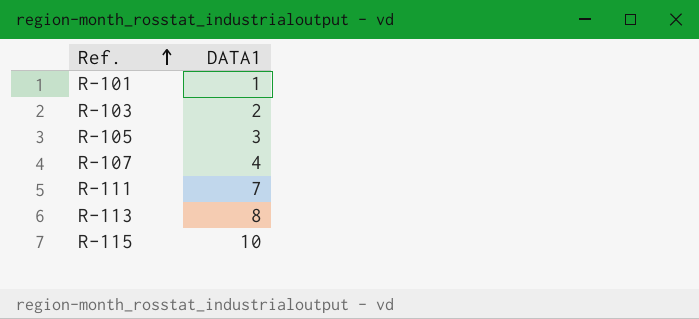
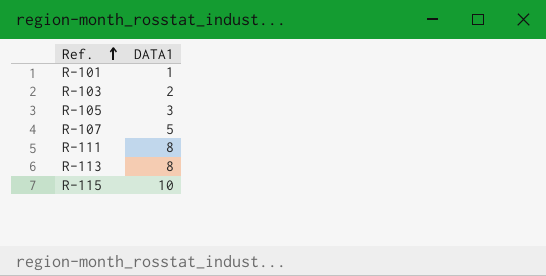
R-107 | DATA1: 4 -> 5
R-111 | DATA1: 7 -> 8

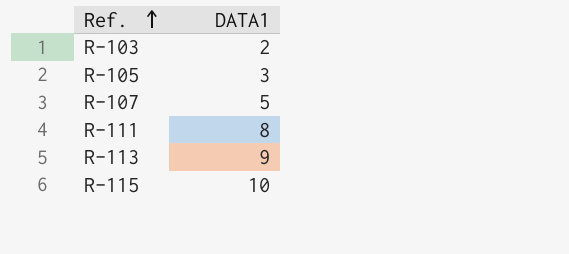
row R-101: 1 -> none
R-113 | DATA1: 8 -> 9

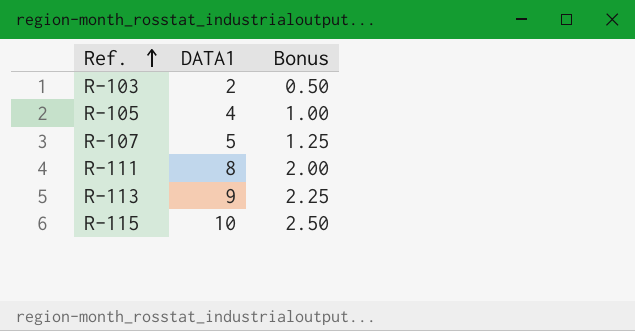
column Bonus | formula: none -> [DATA1] * 0.25
R-105 | DATA1: 3 -> 4

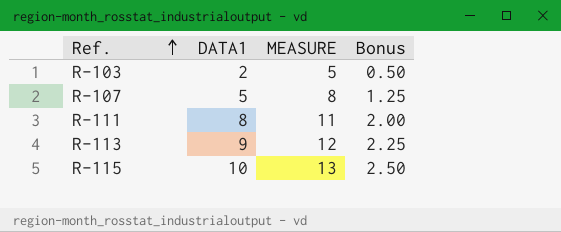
column MEASURE | formula: none -> [DATA1] + 3
row R-105: 4 | 1.00 -> none

